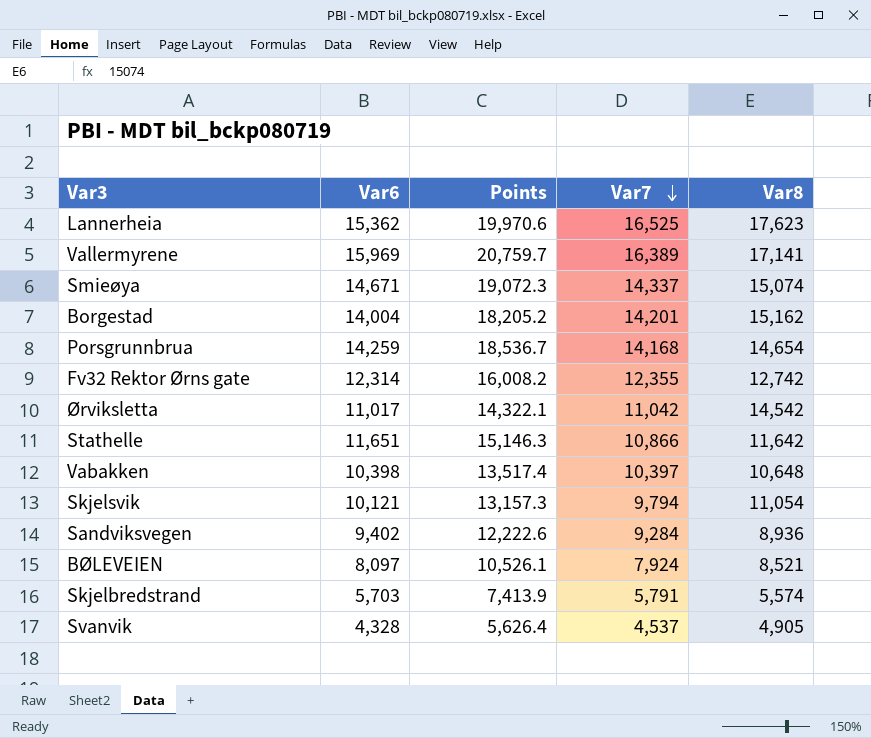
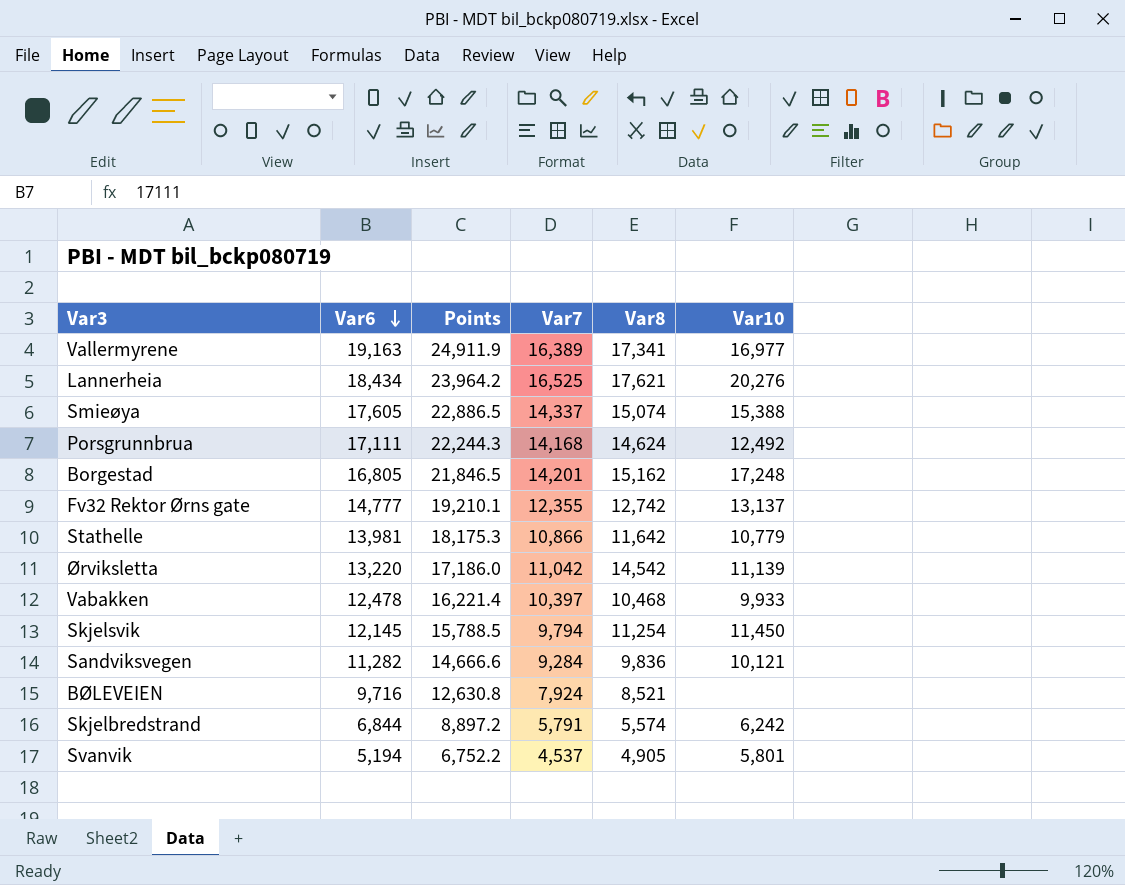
row order: Var7 descending -> Var6 descending
column Var10 | position: none -> 6
Vallermyrene | Var6: 15,969 -> 19,163
Vallermyrene | Points: 20,759.7 -> 24,911.9
Vallermyrene | Var8: 17,141 -> 17,341
Lannerheia | Var6: 15,362 -> 18,434
Lannerheia | Points: 19,970.6 -> 23,964.2
Lannerheia | Var8: 17,623 -> 17,621
Smieøya | Var6: 14,671 -> 17,605
Smieøya | Points: 19,072.3 -> 22,886.5
Porsgrunnbrua | Var6: 14,259 -> 17,111
Porsgrunnbrua | Points: 18,536.7 -> 22,244.3
Porsgrunnbrua | Var8: 14,654 -> 14,624
Borgestad | Var6: 14,004 -> 16,805
Borgestad | Points: 18,205.2 -> 21,846.5
Fv32 Rektor Ørns gate | Var6: 12,314 -> 14,777
Fv32 Rektor Ørns gate | Points: 16,008.2 -> 19,210.1
Stathelle | Var6: 11,651 -> 13,981
Stathelle | Points: 15,146.3 -> 18,175.3
Ørviksletta | Var6: 11,017 -> 13,220
Ørviksletta | Points: 14,322.1 -> 17,186.0
Vabakken | Var6: 10,398 -> 12,478
Vabakken | Points: 13,517.4 -> 16,221.4
Vabakken | Var8: 10,648 -> 10,468
Skjelsvik | Var6: 10,121 -> 12,145
Skjelsvik | Points: 13,157.3 -> 15,788.5
Skjelsvik | Var8: 11,054 -> 11,254
Sandviksvegen | Var6: 9,402 -> 11,282
Sandviksvegen | Points: 12,222.6 -> 14,666.6
Sandviksvegen | Var8: 8,936 -> 9,836
BØLEVEIEN | Var6: 8,097 -> 9,716
BØLEVEIEN | Points: 10,526.1 -> 12,630.8
Skjelbredstrand | Var6: 5,703 -> 6,844
Skjelbredstrand | Points: 7,413.9 -> 8,897.2
Svanvik | Var6: 4,328 -> 5,194
Svanvik | Points: 5,626.4 -> 6,752.2

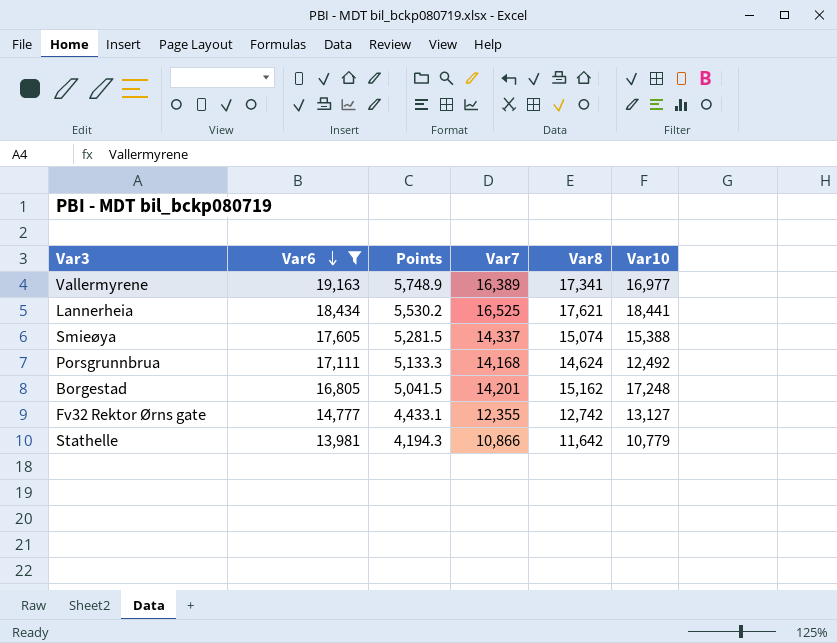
filter: none -> Var6 >= 13,981
column Points | formula: [Var6] * 1.3 -> [Var6] * 0.3
Lannerheia | Var10: 20,276 -> 18,441
Fv32 Rektor Ørns gate | Var10: 13,137 -> 13,127

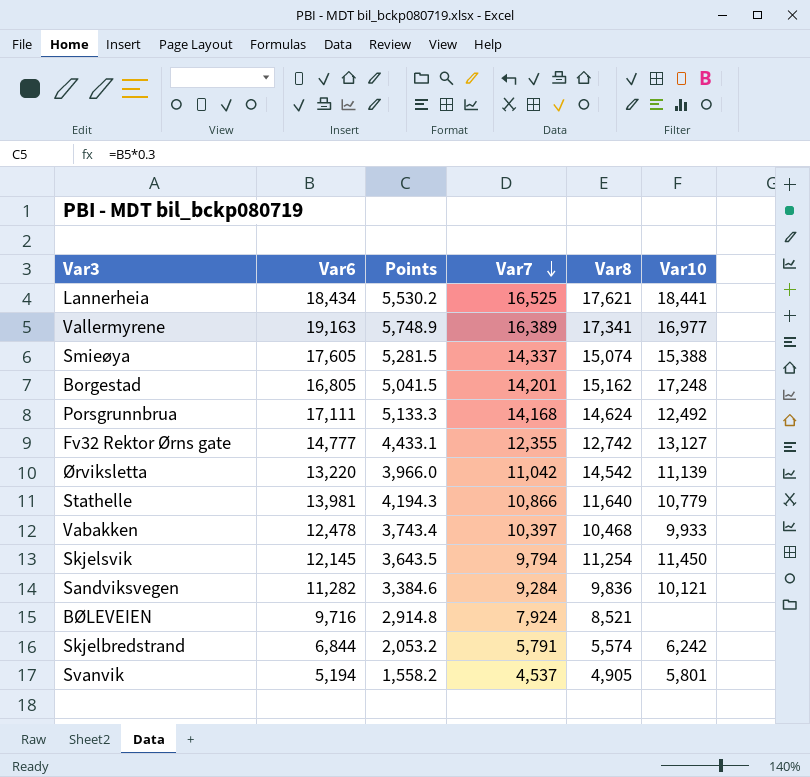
filter: Var6 >= 13,981 -> none
row order: Var6 descending -> Var7 descending
Stathelle | Var8: 11,642 -> 11,640

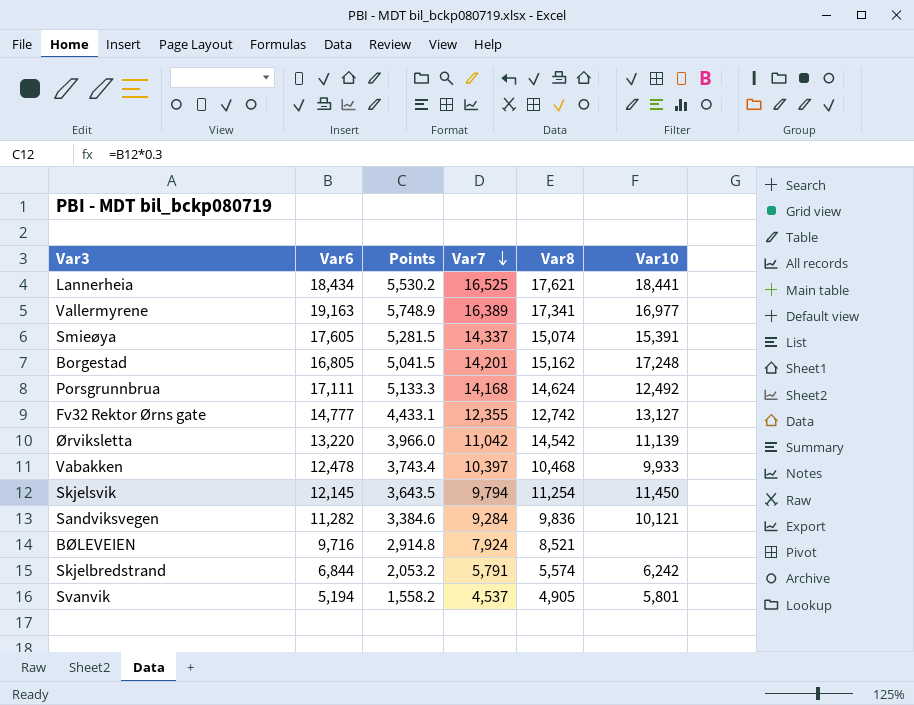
row Stathelle: 13,981 | 4,194.3 | 10,866 | 11,640 | 10,779 -> none
Smieøya | Var10: 15,388 -> 15,391

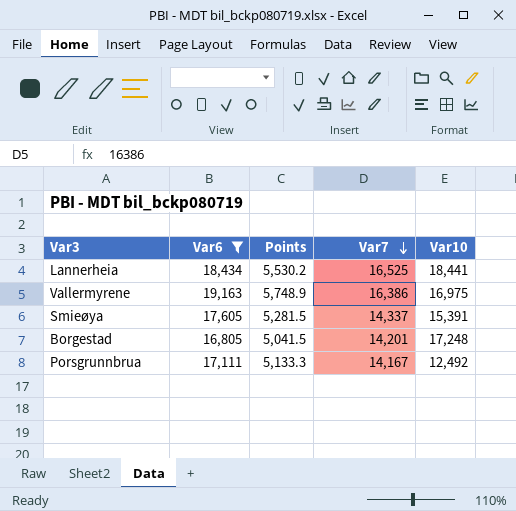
filter: none -> Var6 >= 16,805
column Var8 | position: 5 -> none
Vallermyrene | Var7: 16,389 -> 16,386
Vallermyrene | Var10: 16,977 -> 16,975
Porsgrunnbrua | Var7: 14,168 -> 14,167

